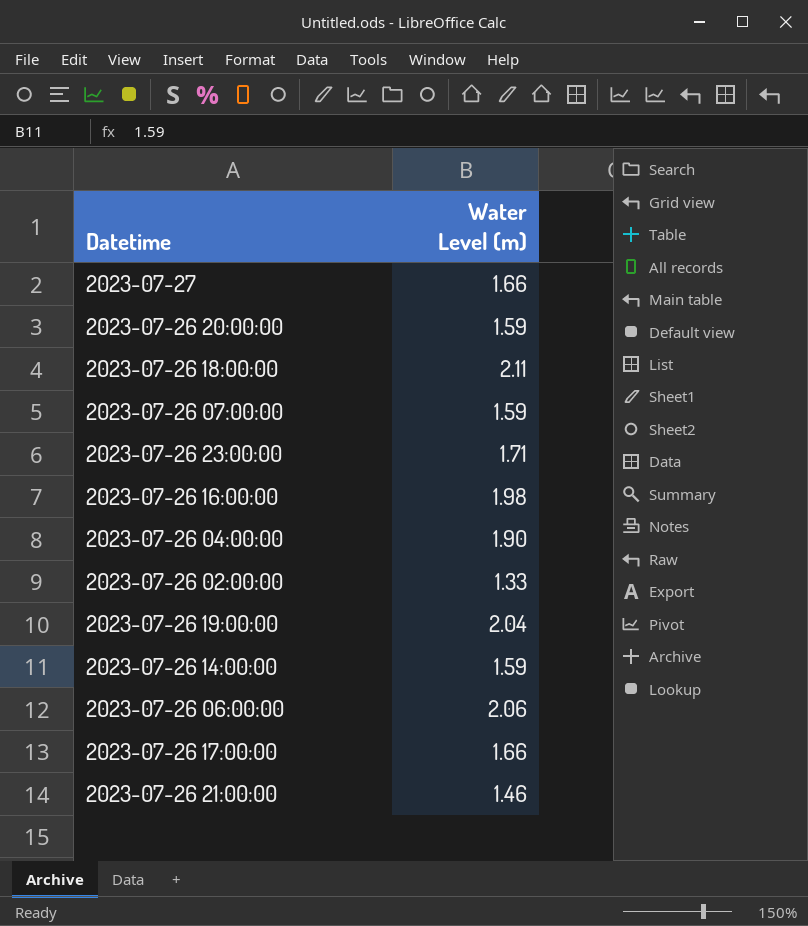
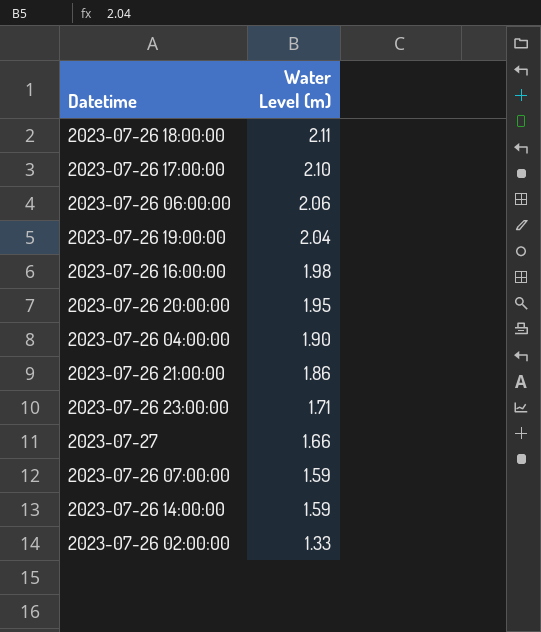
row order: none -> Water Level (m) descending
2023-07-26 17:00:00 | Water Level (m): 1.66 -> 2.10
2023-07-26 20:00:00 | Water Level (m): 1.59 -> 1.95
2023-07-26 21:00:00 | Water Level (m): 1.46 -> 1.86

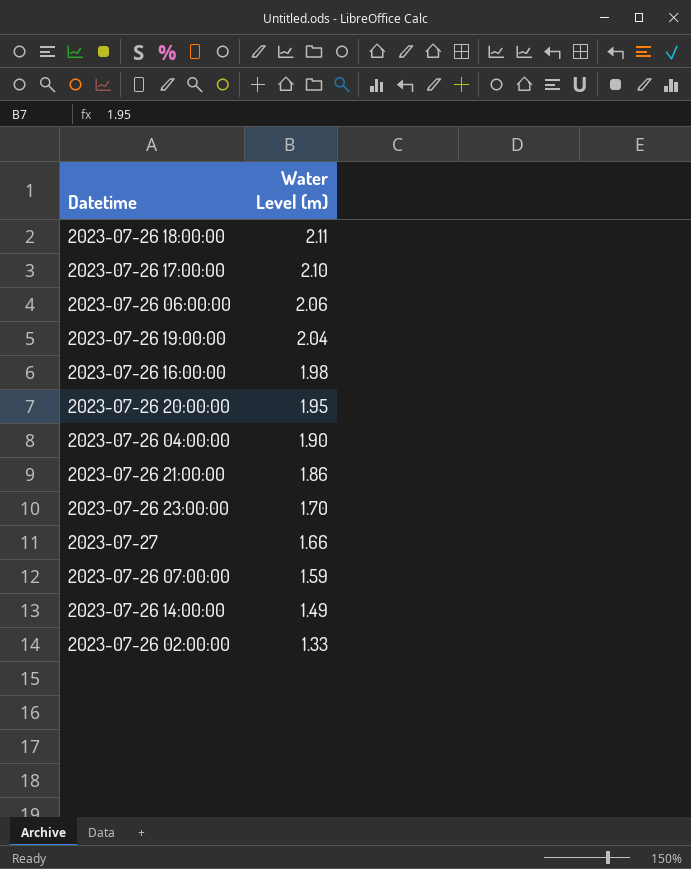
2023-07-26 23:00:00 | Water Level (m): 1.71 -> 1.70
2023-07-26 14:00:00 | Water Level (m): 1.59 -> 1.49

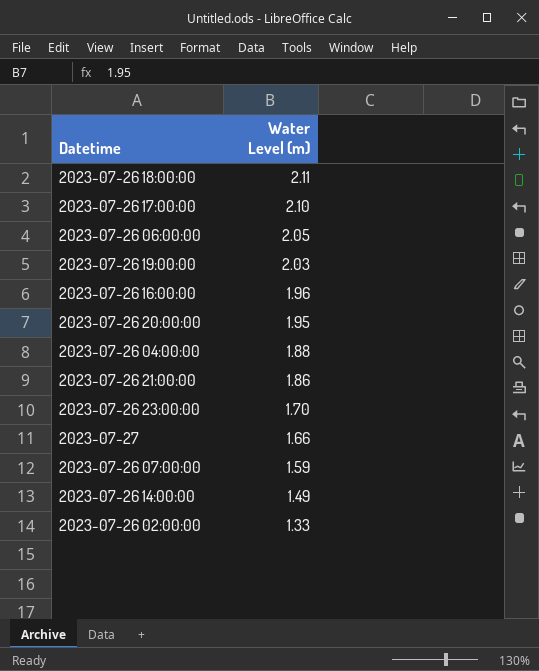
2023-07-26 06:00:00 | Water Level (m): 2.06 -> 2.05
2023-07-26 19:00:00 | Water Level (m): 2.04 -> 2.03
2023-07-26 16:00:00 | Water Level (m): 1.98 -> 1.96
2023-07-26 04:00:00 | Water Level (m): 1.90 -> 1.88

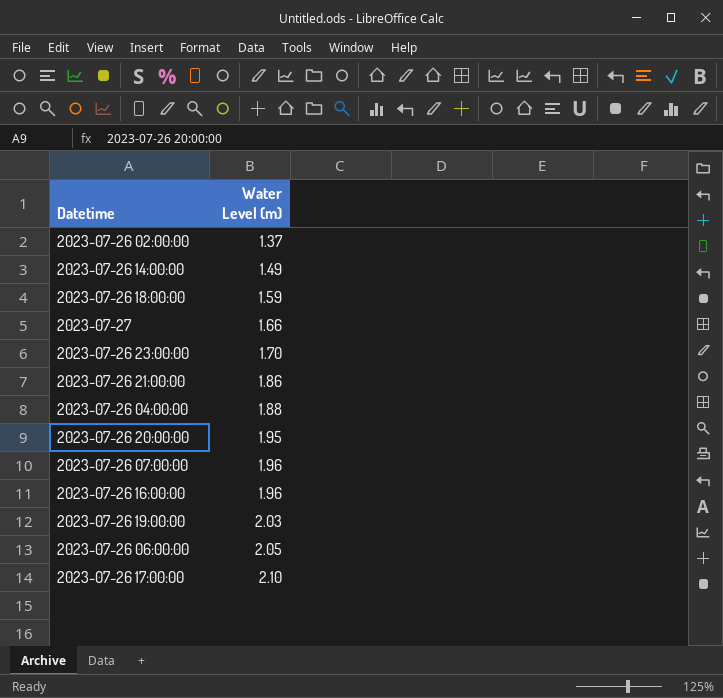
row order: Water Level (m) descending -> Water Level (m) ascending
2023-07-26 02:00:00 | Water Level (m): 1.33 -> 1.37
2023-07-26 18:00:00 | Water Level (m): 2.11 -> 1.59
2023-07-26 07:00:00 | Water Level (m): 1.59 -> 1.96

